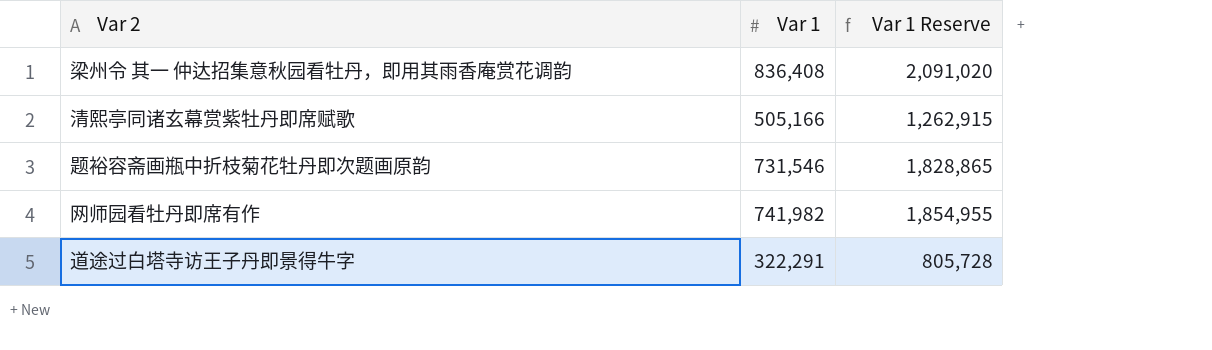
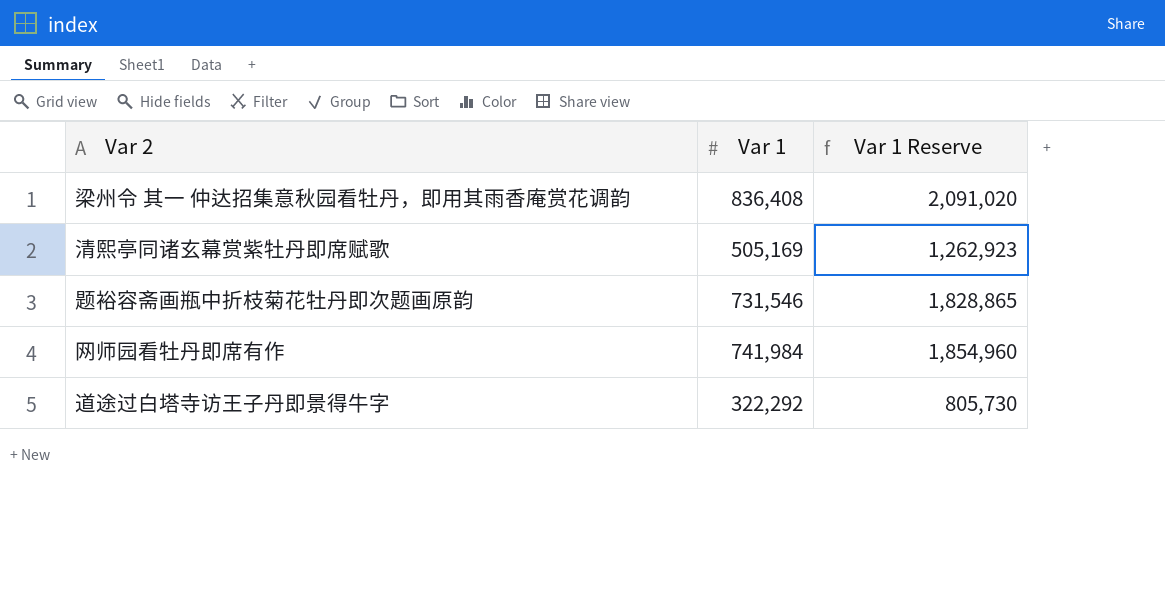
清熙亭同诸玄幕赏紫牡丹即席赋歌 | Var 1: 505,166 -> 505,169
清熙亭同诸玄幕赏紫牡丹即席赋歌 | Var 1 Reserve: 1,262,915 -> 1,262,923
网师园看牡丹即席有作 | Var 1: 741,982 -> 741,984
网师园看牡丹即席有作 | Var 1 Reserve: 1,854,955 -> 1,854,960
道途过白塔寺访王子丹即景得牛字 | Var 1: 322,291 -> 322,292
道途过白塔寺访王子丹即景得牛字 | Var 1 Reserve: 805,728 -> 805,730

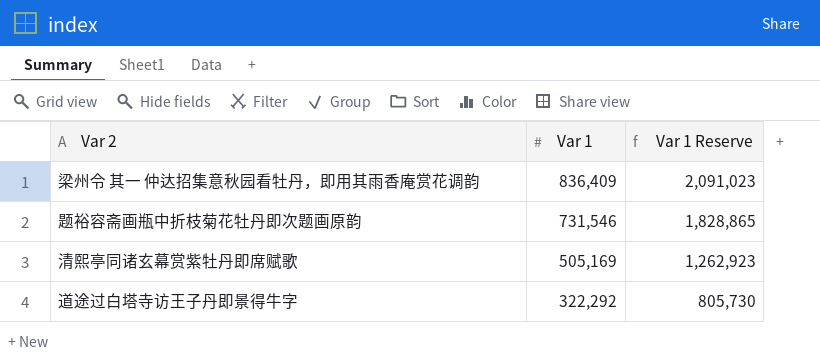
row order: none -> Var 1 descending
row 网师园看牡丹即席有作: 741,984 | 1,854,960 -> none
梁州令 其一 仲达招集意秋园看牡丹，即用其雨香庵赏花调韵 | Var 1: 836,408 -> 836,409
梁州令 其一 仲达招集意秋园看牡丹，即用其雨香庵赏花调韵 | Var 1 Reserve: 2,091,020 -> 2,091,023

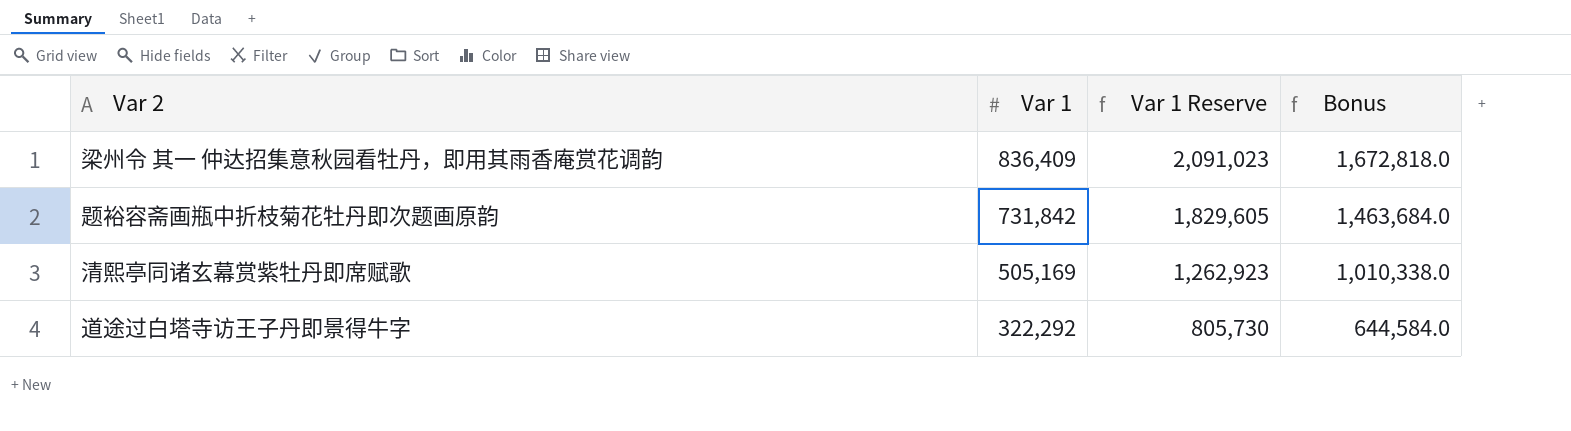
column Bonus | formula: none -> [Var 1] * 2
题裕容斋画瓶中折枝菊花牡丹即次题画原韵 | Var 1: 731,546 -> 731,842
题裕容斋画瓶中折枝菊花牡丹即次题画原韵 | Var 1 Reserve: 1,828,865 -> 1,829,605

